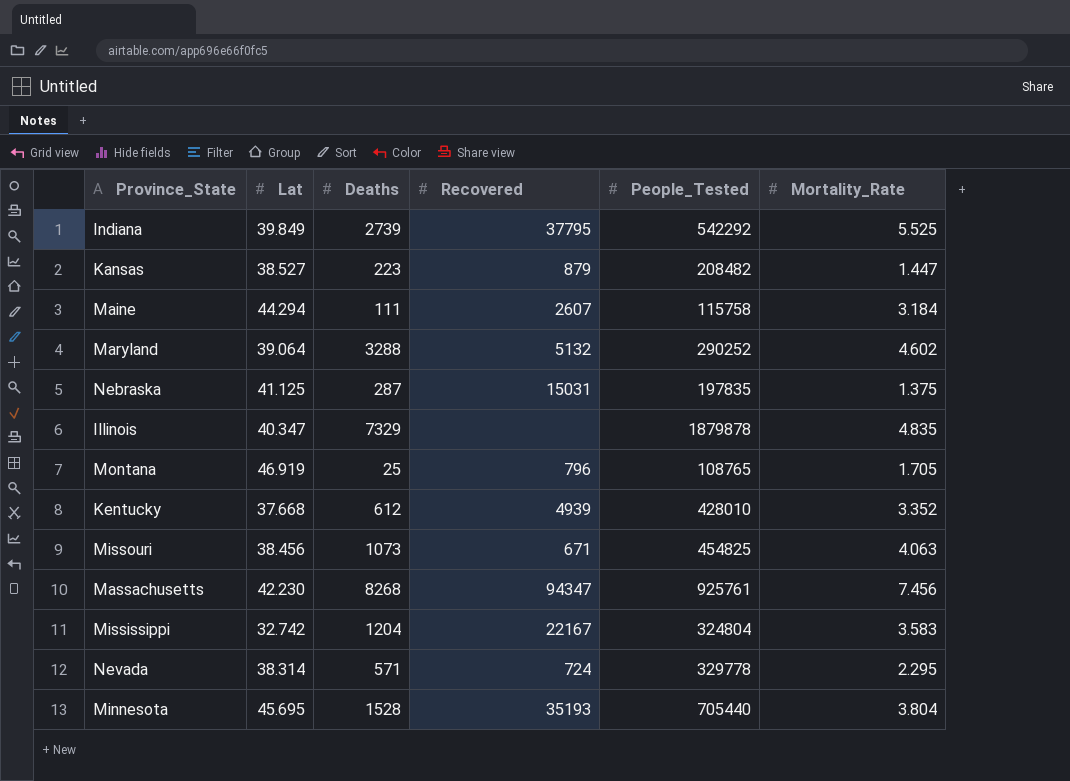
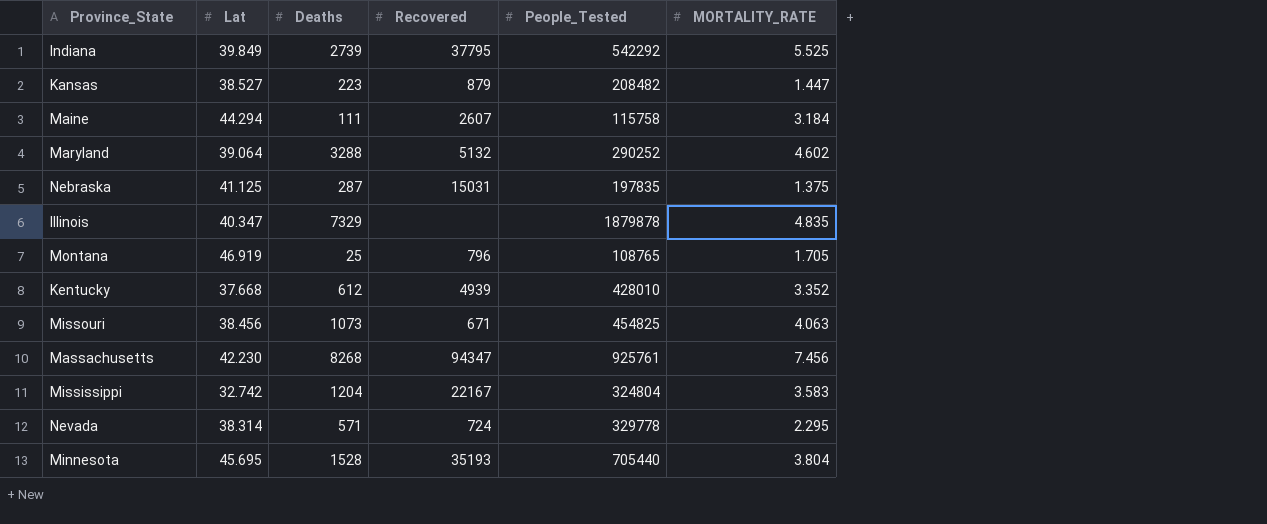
column name: Mortality_Rate -> MORTALITY_RATE

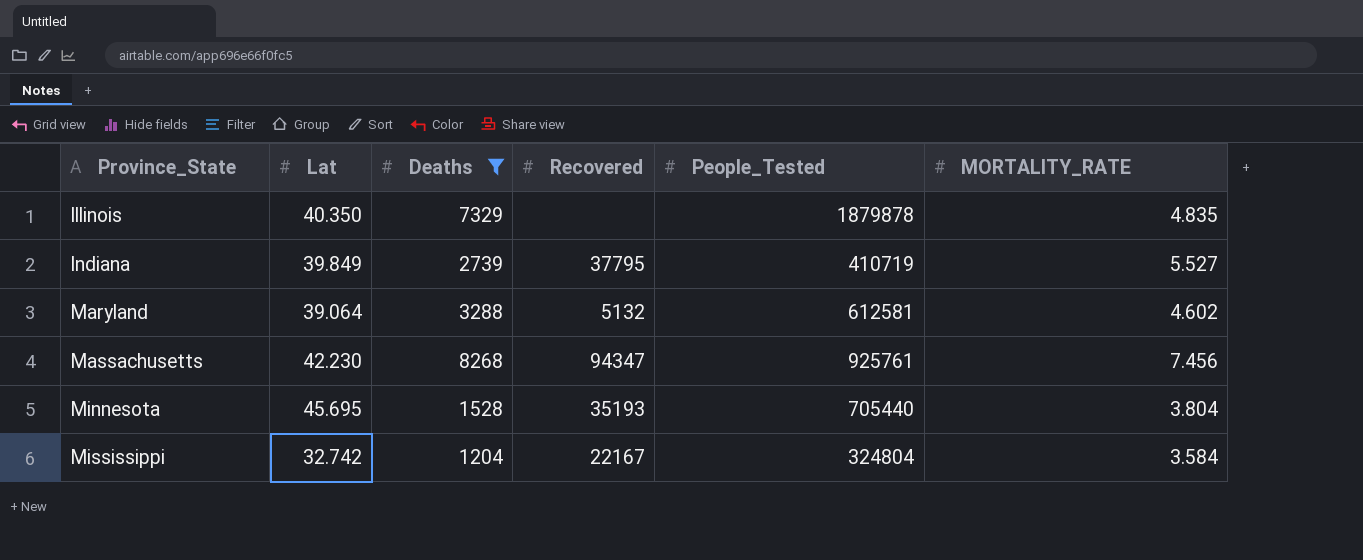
filter: none -> Deaths >= 1204
row order: none -> Province_State ascending
Illinois | Lat: 40.347 -> 40.350
Indiana | People_Tested: 542292 -> 410719
Indiana | MORTALITY_RATE: 5.525 -> 5.527
Maryland | People_Tested: 290252 -> 612581
Mississippi | MORTALITY_RATE: 3.583 -> 3.584

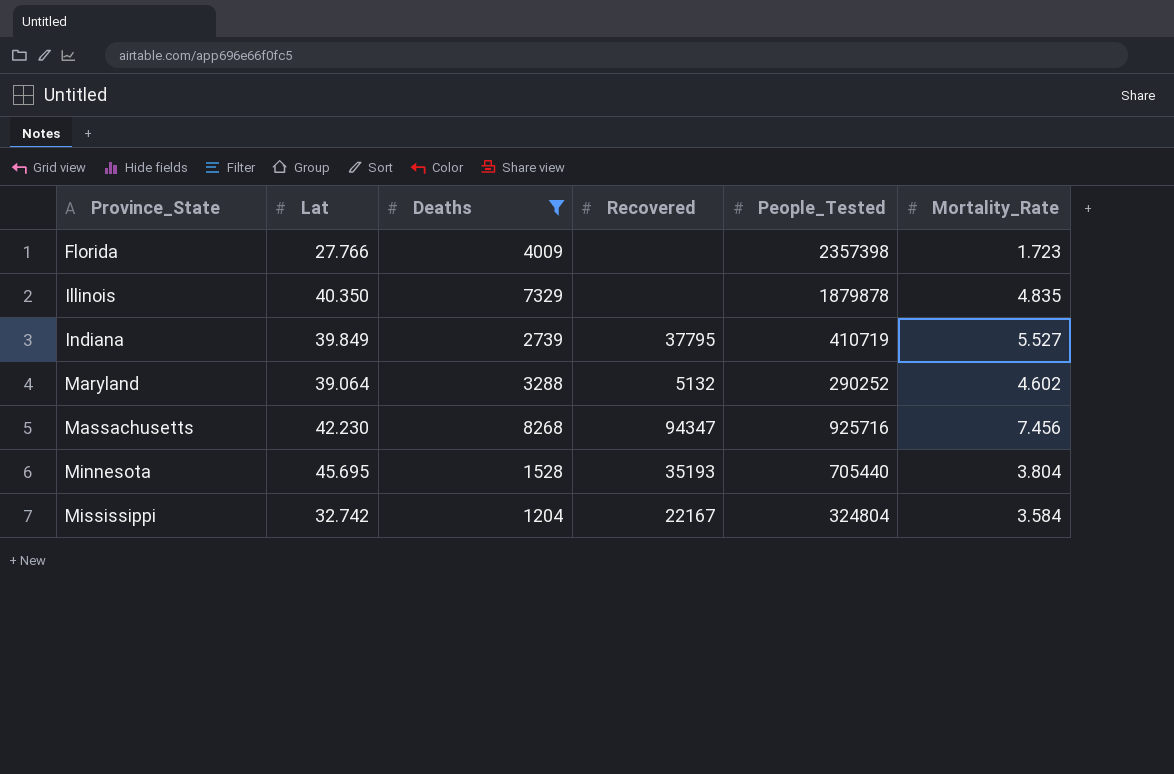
column name: MORTALITY_RATE -> Mortality_Rate
row Florida: none -> 27.766 | 4009 | none | 2357398 | 1.723
Maryland | People_Tested: 612581 -> 290252
Massachusetts | People_Tested: 925761 -> 925716

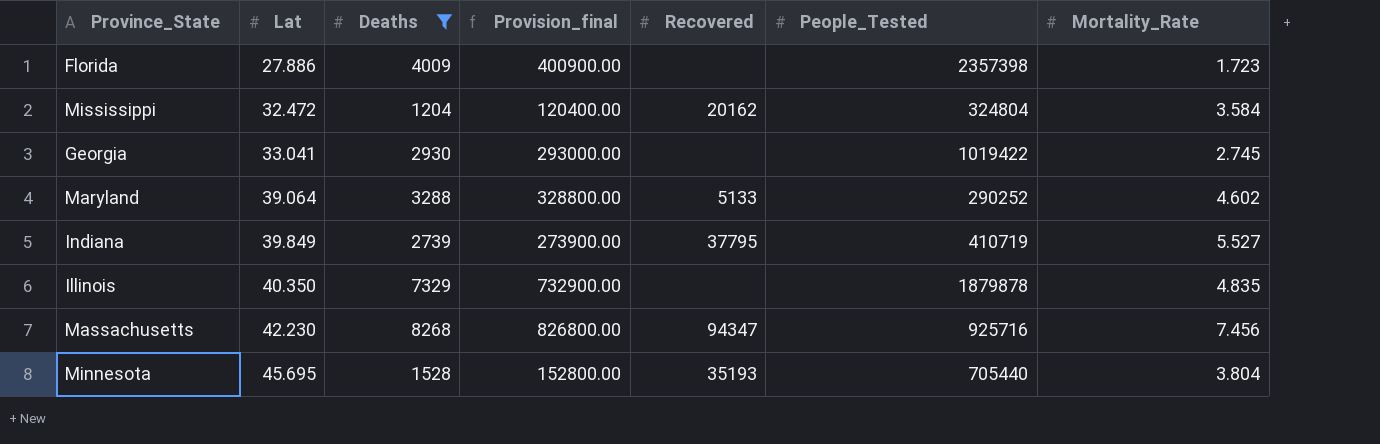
row order: Province_State ascending -> Lat ascending
column Provision_final | formula: none -> [Deaths] * 100
Florida | Lat: 27.766 -> 27.886
Mississippi | Lat: 32.742 -> 32.472
Mississippi | Recovered: 22167 -> 20162
row Georgia: none -> 33.041 | 2930 | 293000.00 | none | 1019422 | 2.745
Maryland | Recovered: 5132 -> 5133

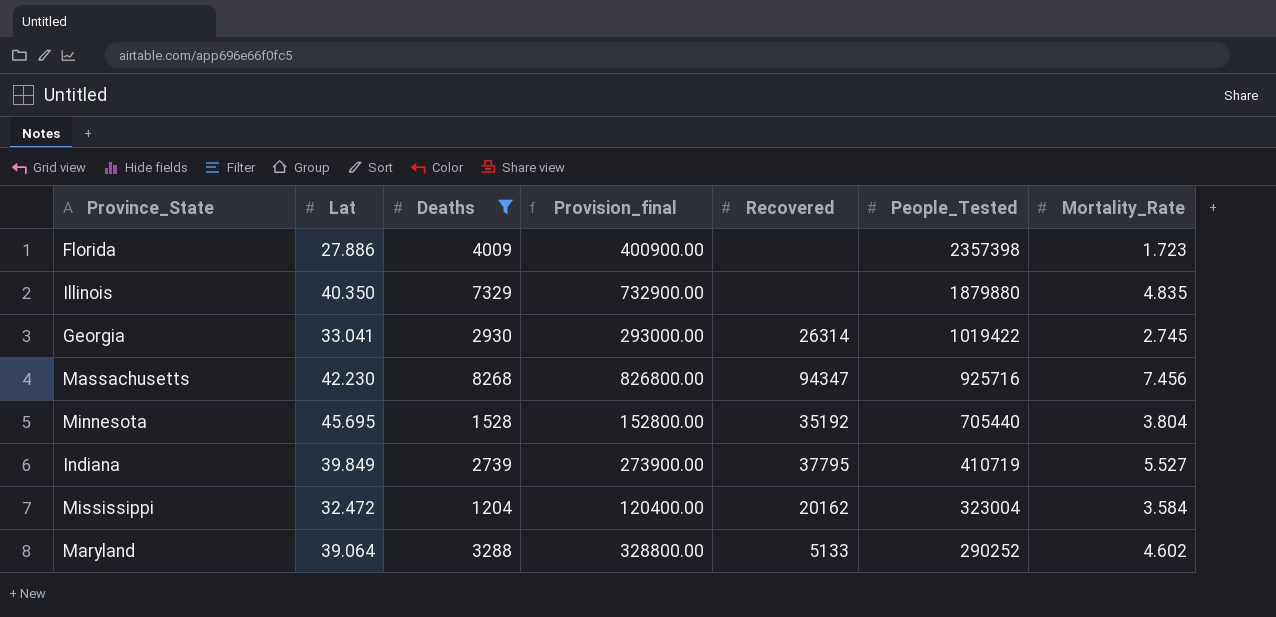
row order: Lat ascending -> People_Tested descending
Illinois | People_Tested: 1879878 -> 1879880
Georgia | Recovered: none -> 26314
Minnesota | Recovered: 35193 -> 35192
Mississippi | People_Tested: 324804 -> 323004

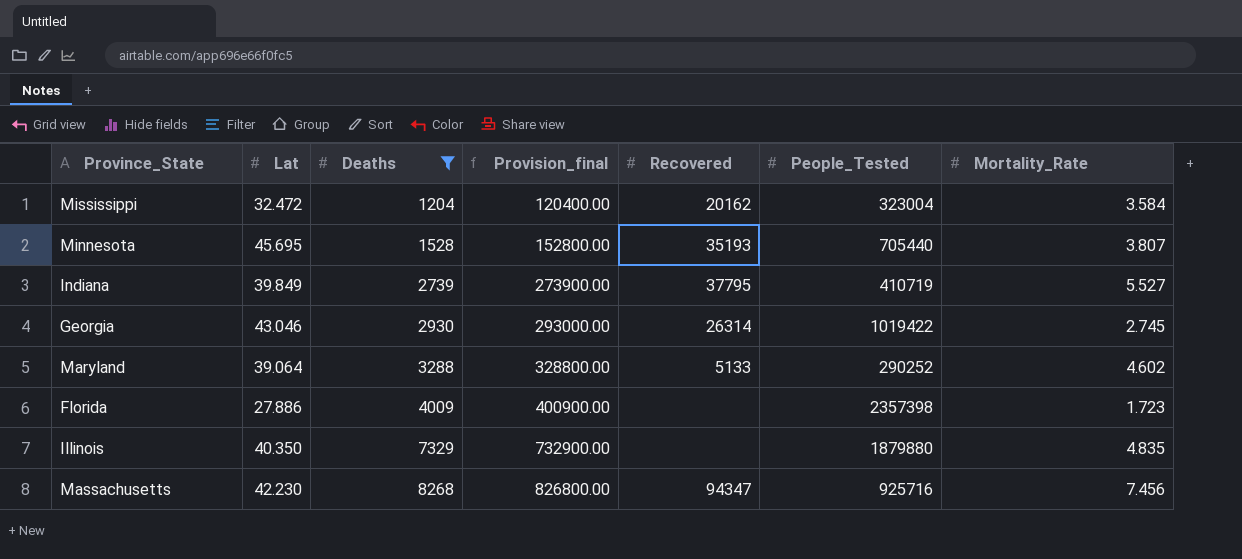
row order: People_Tested descending -> Deaths ascending
Minnesota | Recovered: 35192 -> 35193
Minnesota | Mortality_Rate: 3.804 -> 3.807
Georgia | Lat: 33.041 -> 43.046

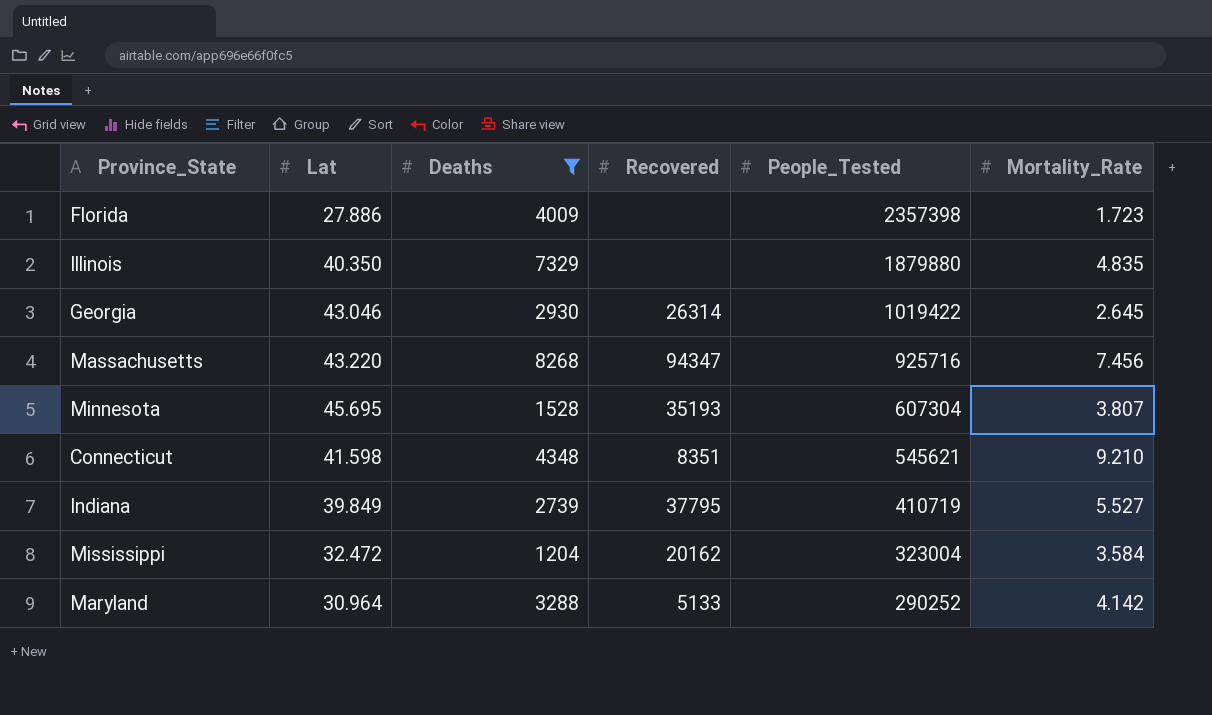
row order: Deaths ascending -> People_Tested descending
column Provision_final | formula: [Deaths] * 100 -> none
Georgia | Mortality_Rate: 2.745 -> 2.645
Massachusetts | Lat: 42.230 -> 43.220
Minnesota | People_Tested: 705440 -> 607304
row Connecticut: none -> 41.598 | 4348 | 8351 | 545621 | 9.210
Maryland | Lat: 39.064 -> 30.964
Maryland | Mortality_Rate: 4.602 -> 4.142

